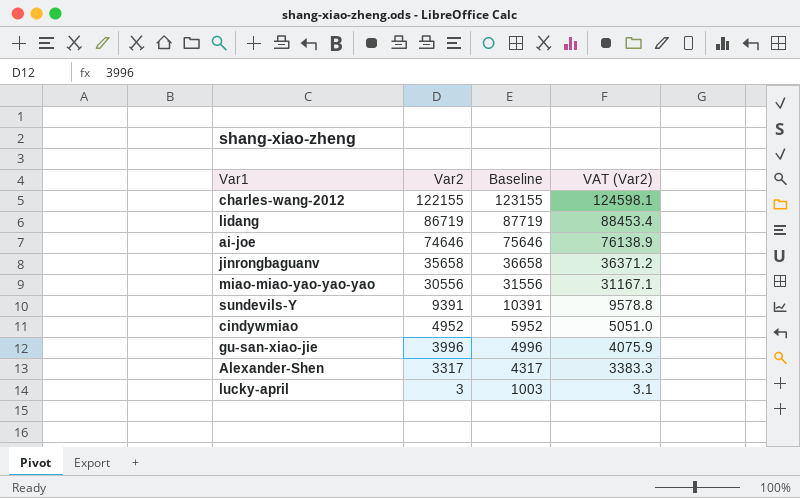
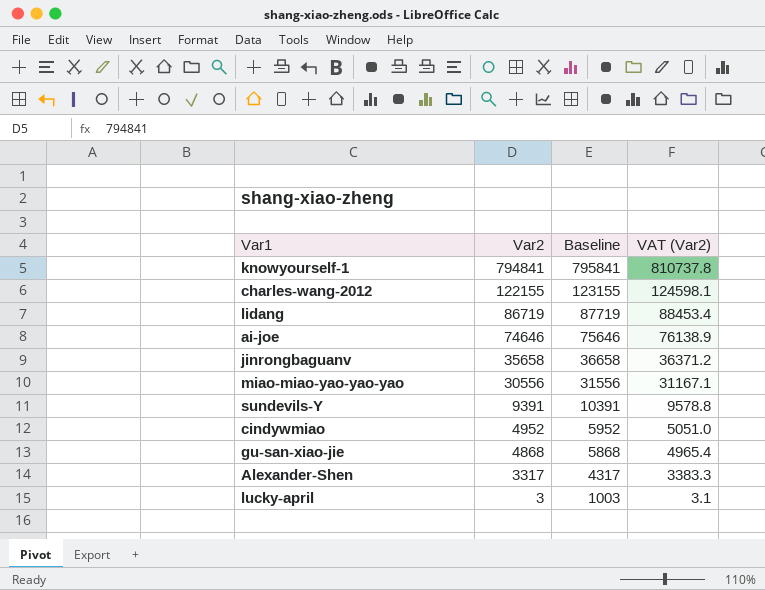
row knowyourself-1: none -> 794841 | 795841 | 810737.8
gu-san-xiao-jie | Var2: 3996 -> 4868
gu-san-xiao-jie | Baseline: 4996 -> 5868
gu-san-xiao-jie | VAT (Var2): 4075.9 -> 4965.4

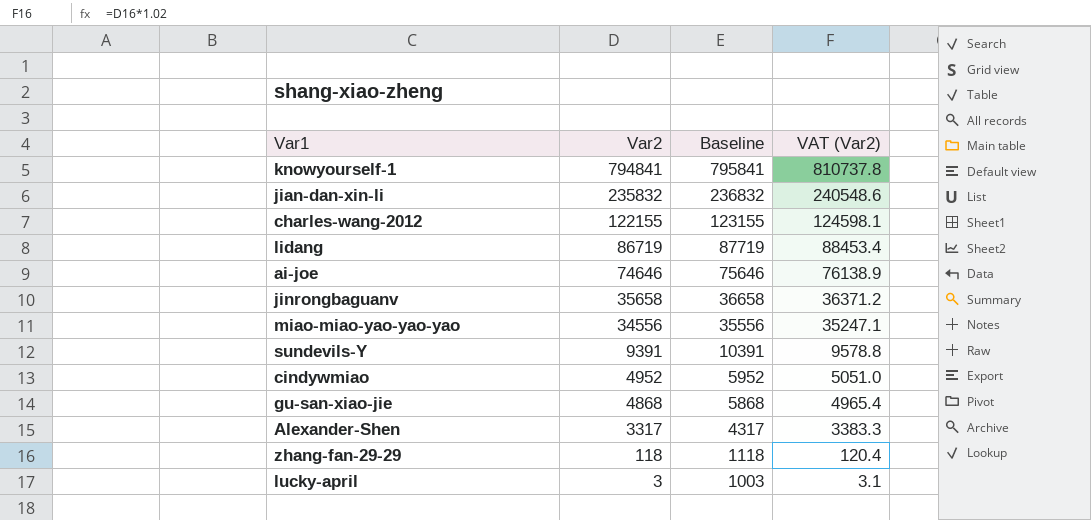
row jian-dan-xin-li: none -> 235832 | 236832 | 240548.6
miao-miao-yao-yao-yao | Var2: 30556 -> 34556
miao-miao-yao-yao-yao | Baseline: 31556 -> 35556
miao-miao-yao-yao-yao | VAT (Var2): 31167.1 -> 35247.1
row zhang-fan-29-29: none -> 118 | 1118 | 120.4

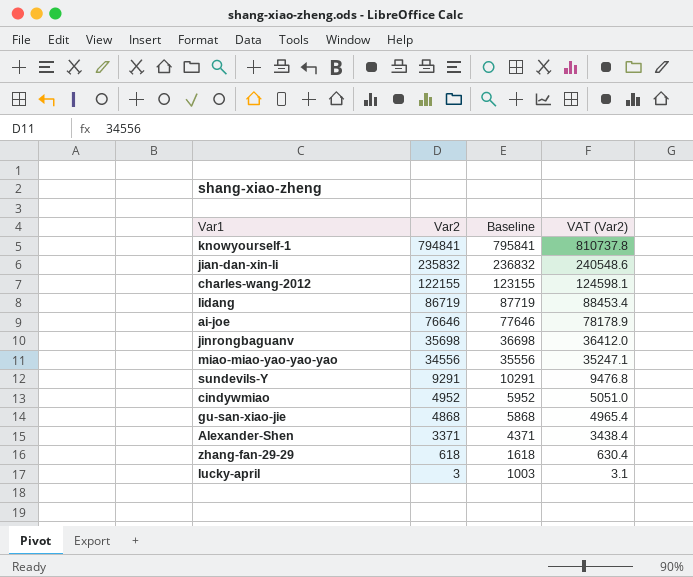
ai-joe | Var2: 74646 -> 76646
ai-joe | Baseline: 75646 -> 77646
ai-joe | VAT (Var2): 76138.9 -> 78178.9
jinrongbaguanv | Var2: 35658 -> 35698
jinrongbaguanv | Baseline: 36658 -> 36698
jinrongbaguanv | VAT (Var2): 36371.2 -> 36412.0
sundevils-Y | Var2: 9391 -> 9291
sundevils-Y | Baseline: 10391 -> 10291
sundevils-Y | VAT (Var2): 9578.8 -> 9476.8
Alexander-Shen | Var2: 3317 -> 3371
Alexander-Shen | Baseline: 4317 -> 4371
Alexander-Shen | VAT (Var2): 3383.3 -> 3438.4
zhang-fan-29-29 | Var2: 118 -> 618
zhang-fan-29-29 | Baseline: 1118 -> 1618
zhang-fan-29-29 | VAT (Var2): 120.4 -> 630.4

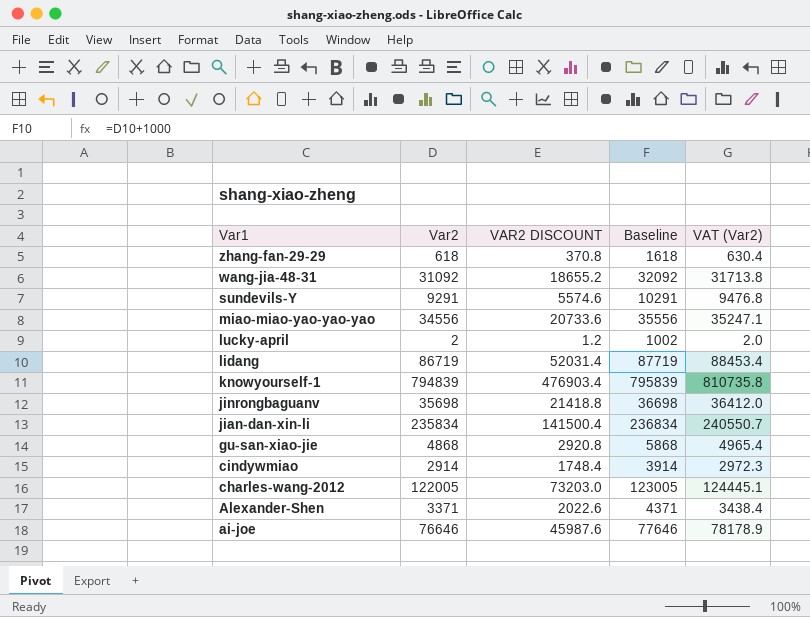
row order: Var2 descending -> Var1 descending
column VAR2 DISCOUNT | formula: none -> [Var2] * 0.6
row wang-jia-48-31: none -> 31092 | 18655.2 | 32092 | 31713.8
lucky-april | Var2: 3 -> 2
lucky-april | Baseline: 1003 -> 1002
lucky-april | VAT (Var2): 3.1 -> 2.0
knowyourself-1 | Var2: 794841 -> 794839
knowyourself-1 | Baseline: 795841 -> 795839
knowyourself-1 | VAT (Var2): 810737.8 -> 810735.8
jian-dan-xin-li | Var2: 235832 -> 235834
jian-dan-xin-li | Baseline: 236832 -> 236834
jian-dan-xin-li | VAT (Var2): 240548.6 -> 240550.7
cindywmiao | Var2: 4952 -> 2914
cindywmiao | Baseline: 5952 -> 3914
cindywmiao | VAT (Var2): 5051.0 -> 2972.3
charles-wang-2012 | Var2: 122155 -> 122005
charles-wang-2012 | Baseline: 123155 -> 123005
charles-wang-2012 | VAT (Var2): 124598.1 -> 124445.1

